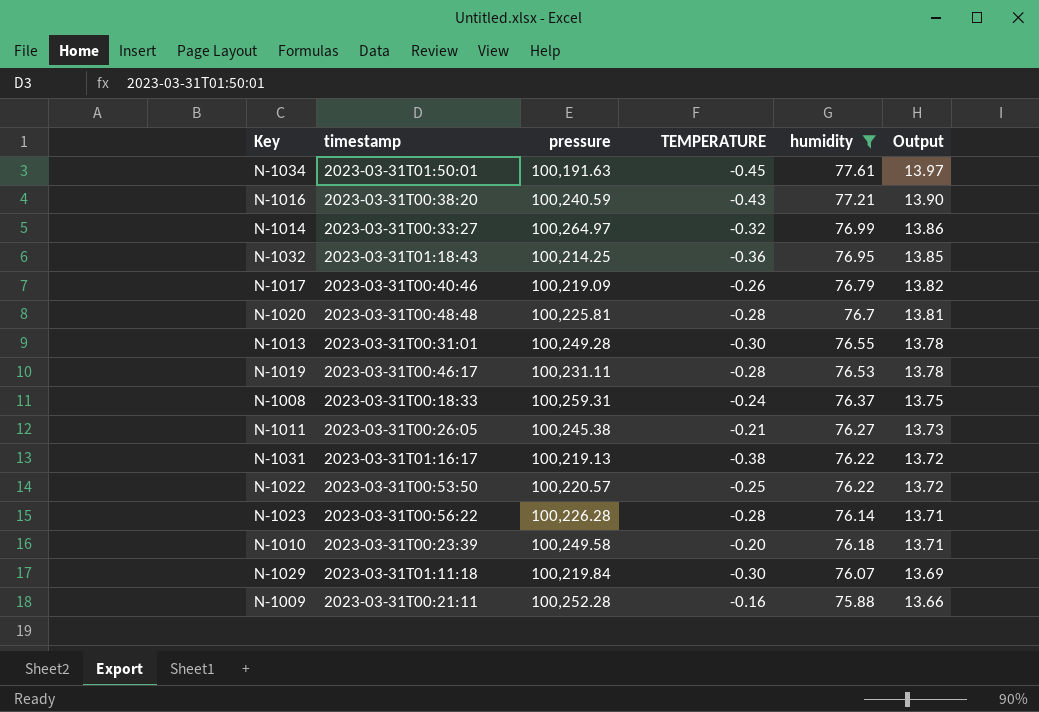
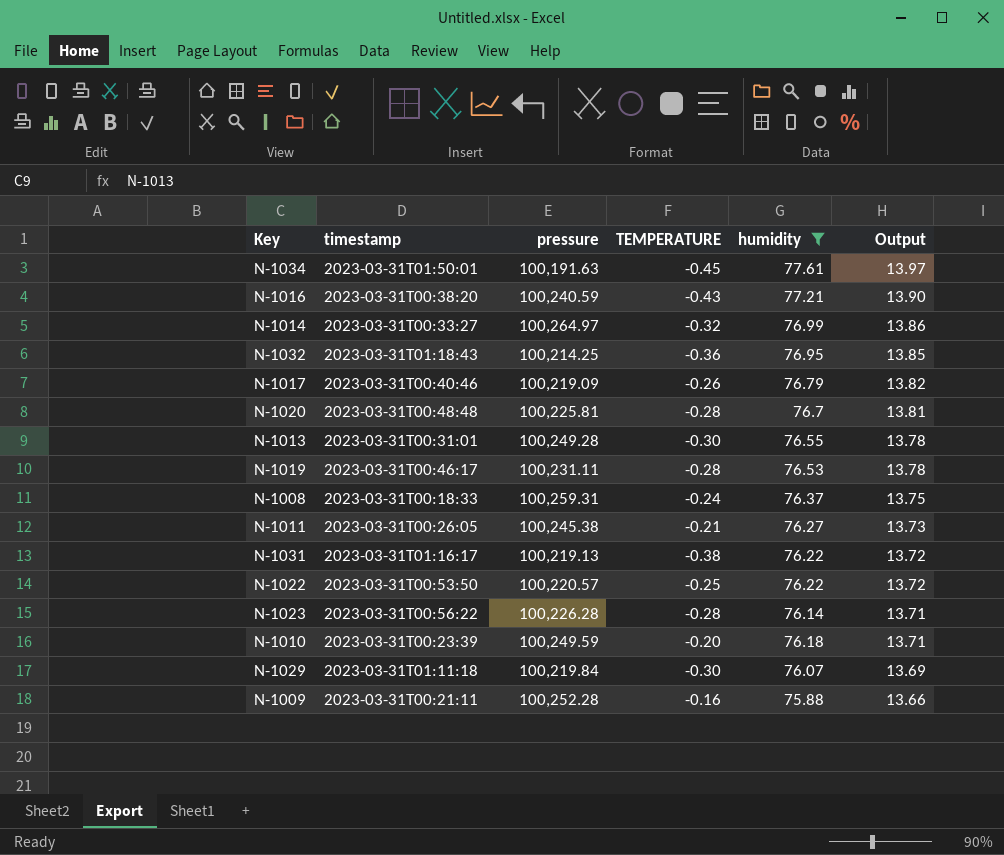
N-1010 | pressure: 100,249.58 -> 100,249.59

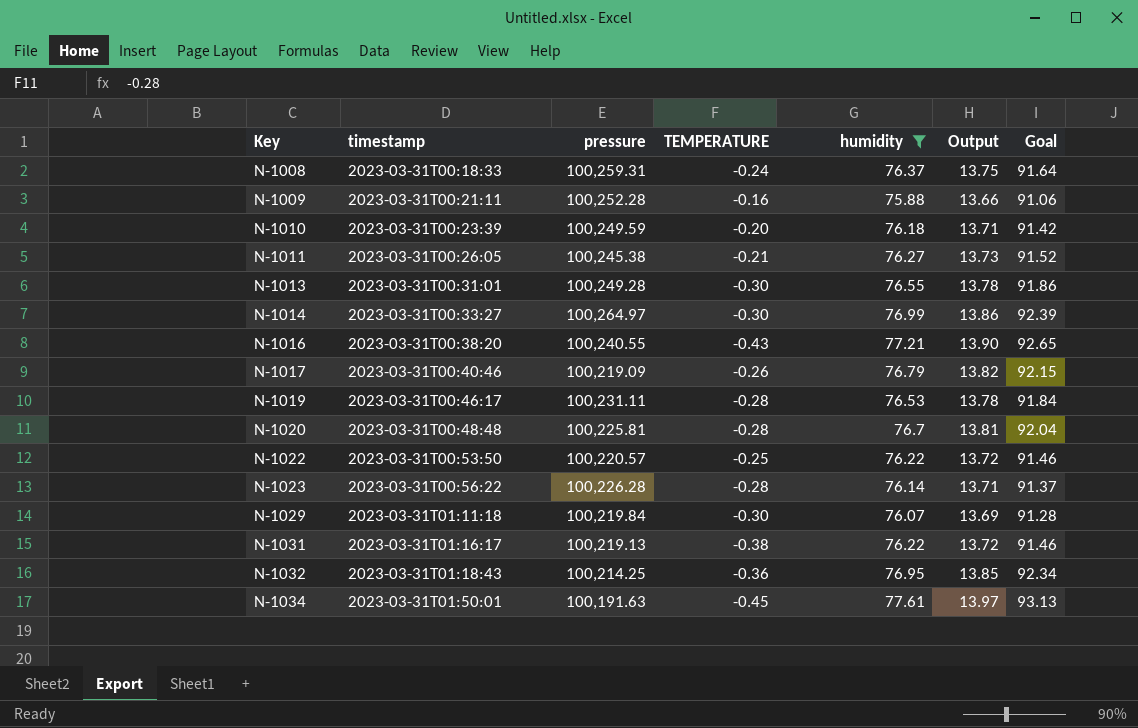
row order: Output descending -> Key ascending
column Goal | formula: none -> [humidity] * 1.2
N-1014 | TEMPERATURE: -0.32 -> -0.30
N-1016 | pressure: 100,240.59 -> 100,240.55

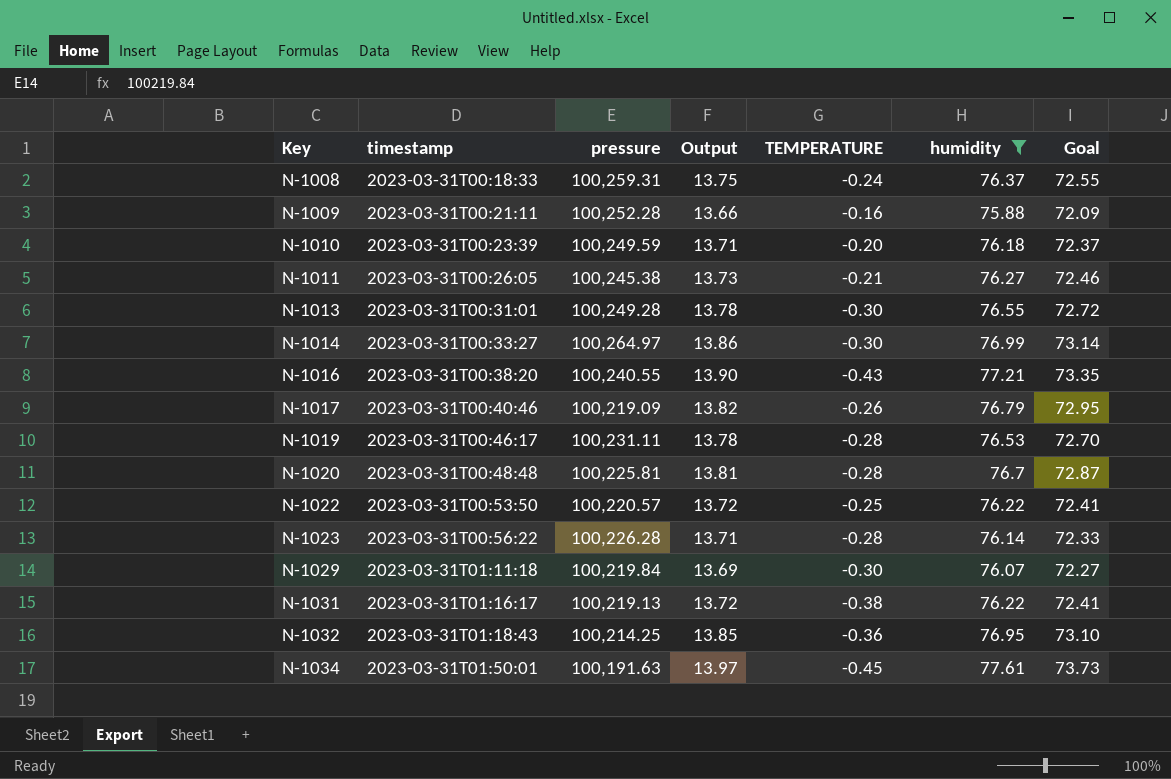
column Output | position: 6 -> 4
column Goal | formula: [humidity] * 1.2 -> [humidity] * 0.95

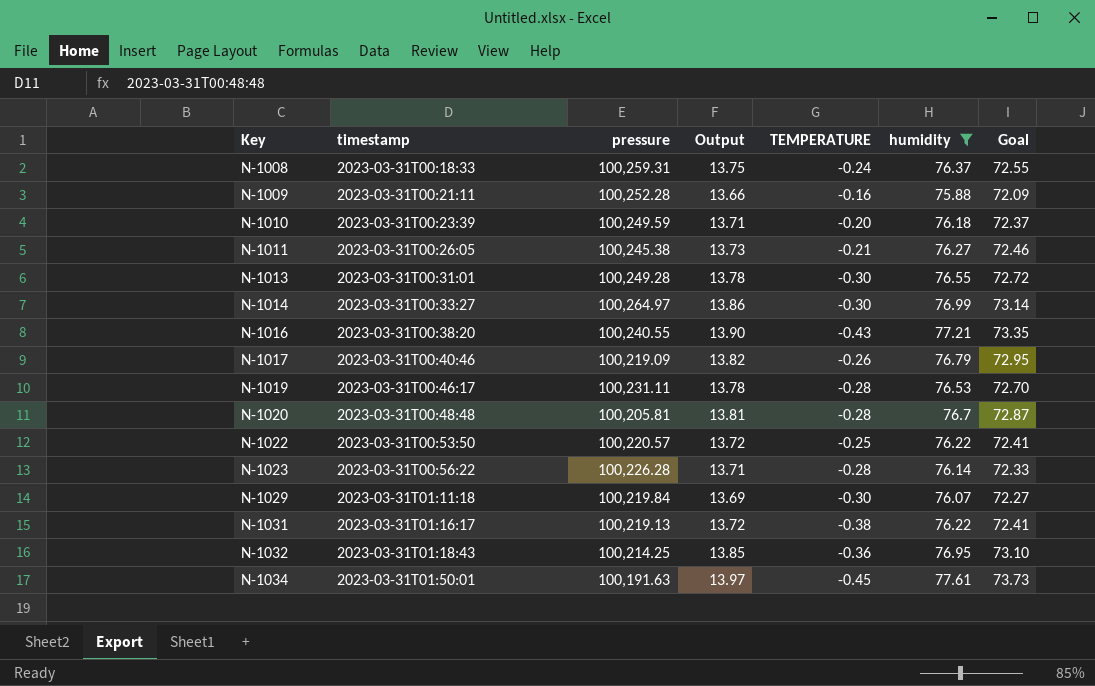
N-1020 | pressure: 100,225.81 -> 100,205.81

